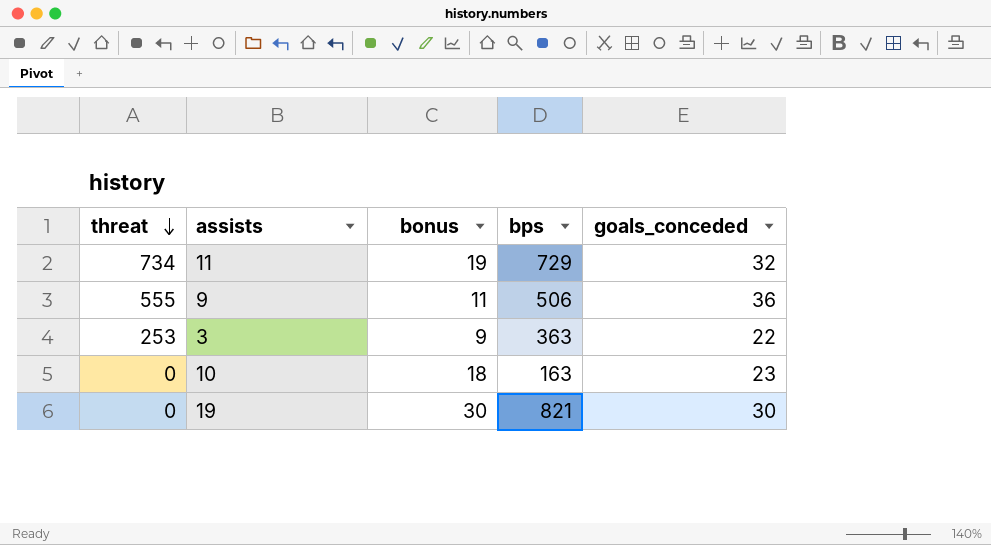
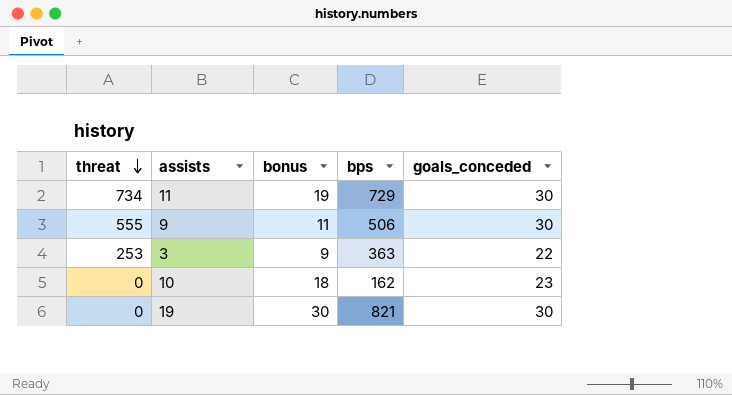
11 | goals_conceded: 32 -> 30
9 | goals_conceded: 36 -> 30
10 | bps: 163 -> 162

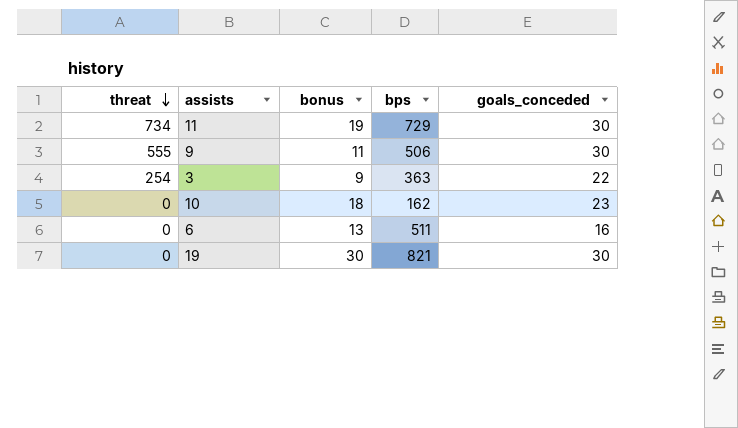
3 | threat: 253 -> 254
row 6: none -> 0 | 13 | 511 | 16

